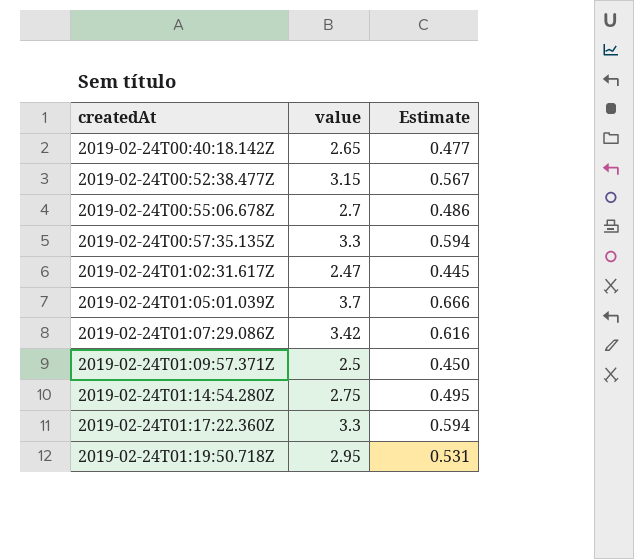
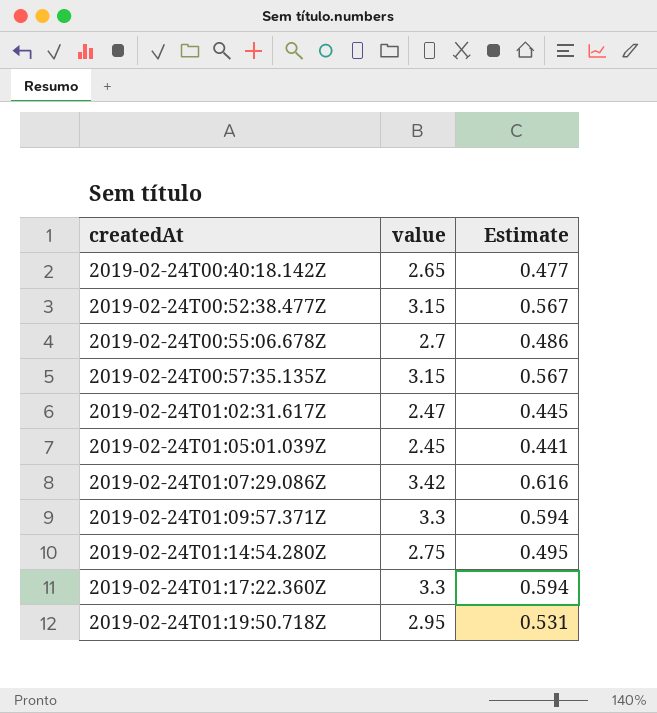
2019-02-24T00:57:35.135Z | value: 3.3 -> 3.15
2019-02-24T00:57:35.135Z | Estimate: 0.594 -> 0.567
2019-02-24T01:05:01.039Z | value: 3.7 -> 2.45
2019-02-24T01:05:01.039Z | Estimate: 0.666 -> 0.441
2019-02-24T01:09:57.371Z | value: 2.5 -> 3.3
2019-02-24T01:09:57.371Z | Estimate: 0.450 -> 0.594

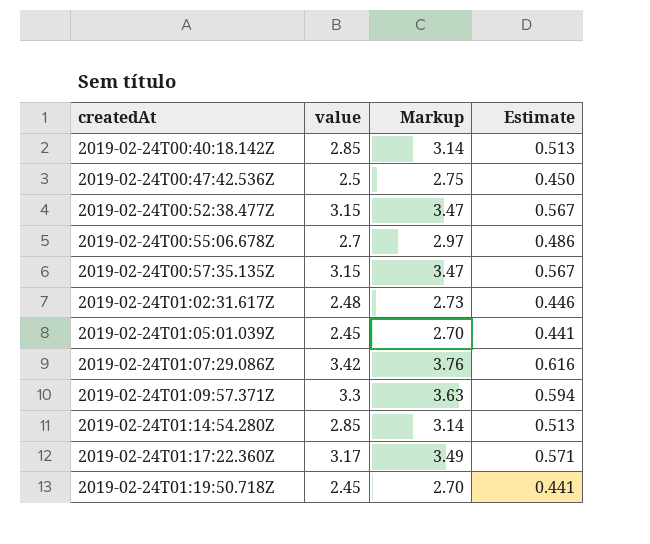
column Markup | formula: none -> [value] * 1.1
2019-02-24T00:40:18.142Z | value: 2.65 -> 2.85
2019-02-24T00:40:18.142Z | Estimate: 0.477 -> 0.513
row 2019-02-24T00:47:42.536Z: none -> 2.5 | 2.75 | 0.450
2019-02-24T01:02:31.617Z | value: 2.47 -> 2.48
2019-02-24T01:02:31.617Z | Estimate: 0.445 -> 0.446
2019-02-24T01:14:54.280Z | value: 2.75 -> 2.85
2019-02-24T01:14:54.280Z | Estimate: 0.495 -> 0.513
2019-02-24T01:17:22.360Z | value: 3.3 -> 3.17
2019-02-24T01:17:22.360Z | Estimate: 0.594 -> 0.571
2019-02-24T01:19:50.718Z | value: 2.95 -> 2.45
2019-02-24T01:19:50.718Z | Estimate: 0.531 -> 0.441

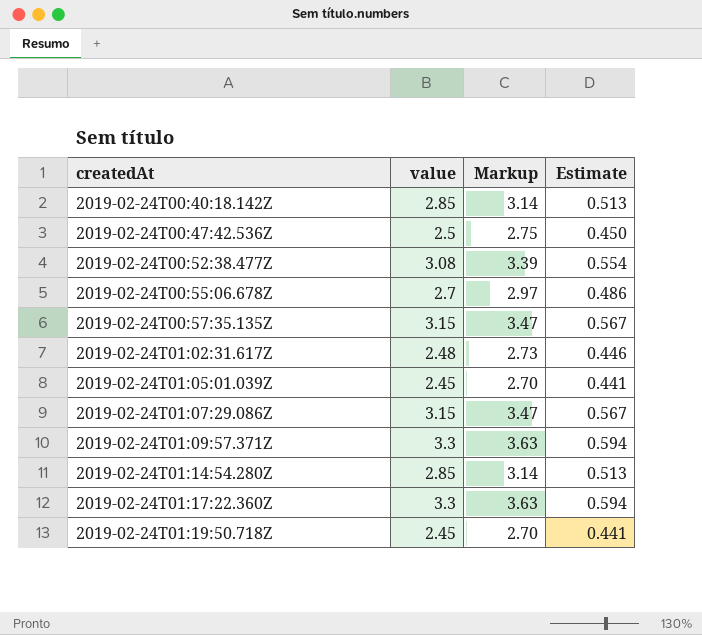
2019-02-24T00:52:38.477Z | value: 3.15 -> 3.08
2019-02-24T00:52:38.477Z | Markup: 3.47 -> 3.39
2019-02-24T00:52:38.477Z | Estimate: 0.567 -> 0.554
2019-02-24T01:07:29.086Z | value: 3.42 -> 3.15
2019-02-24T01:07:29.086Z | Markup: 3.76 -> 3.47
2019-02-24T01:07:29.086Z | Estimate: 0.616 -> 0.567
2019-02-24T01:17:22.360Z | value: 3.17 -> 3.3
2019-02-24T01:17:22.360Z | Markup: 3.49 -> 3.63
2019-02-24T01:17:22.360Z | Estimate: 0.571 -> 0.594

